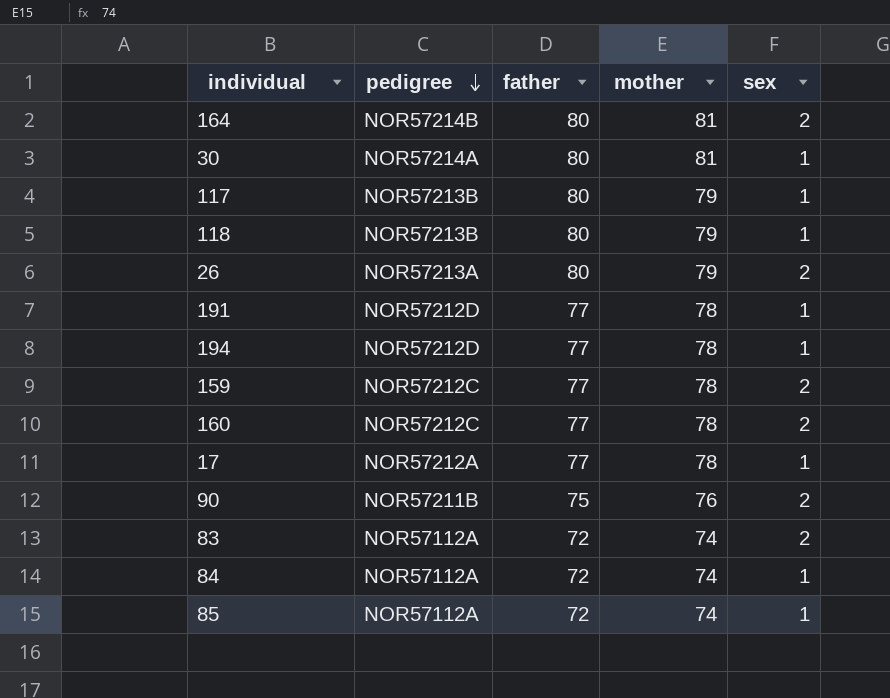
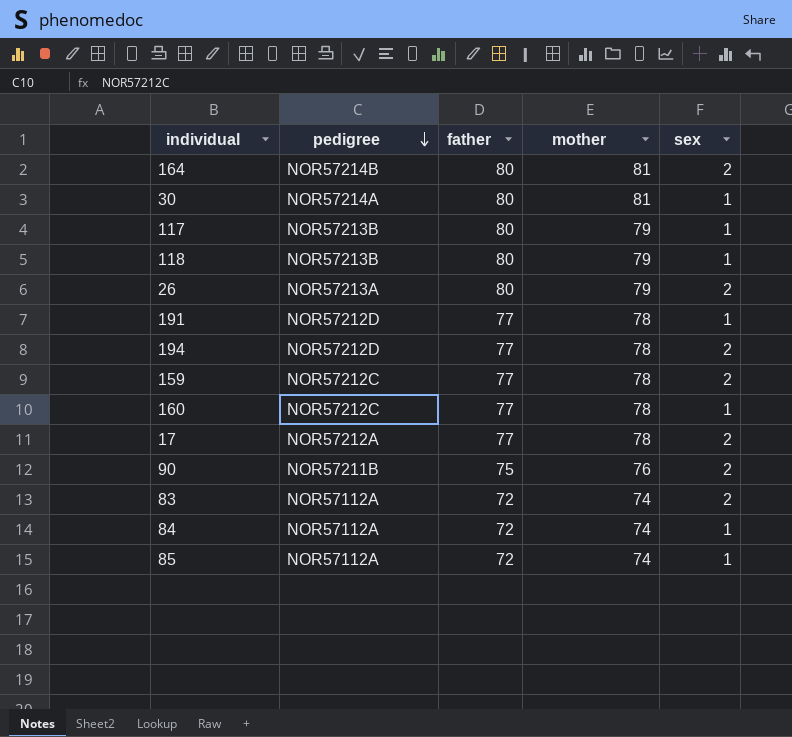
194 | sex: 1 -> 2
160 | sex: 2 -> 1
17 | sex: 1 -> 2

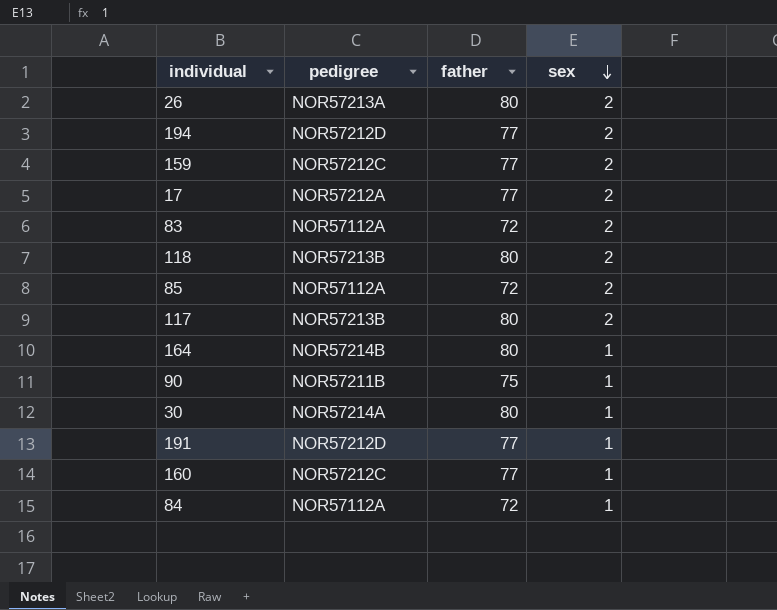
row order: pedigree descending -> sex descending
column mother | position: 4 -> none
118 | sex: 1 -> 2
85 | sex: 1 -> 2
117 | sex: 1 -> 2
164 | sex: 2 -> 1
90 | sex: 2 -> 1

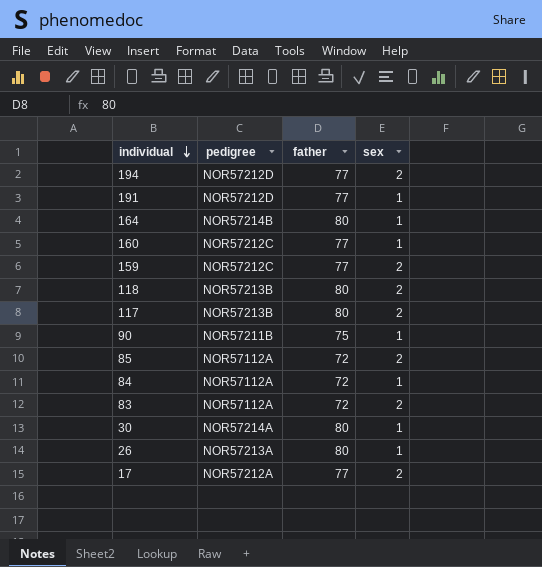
row order: sex descending -> individual descending
26 | sex: 2 -> 1

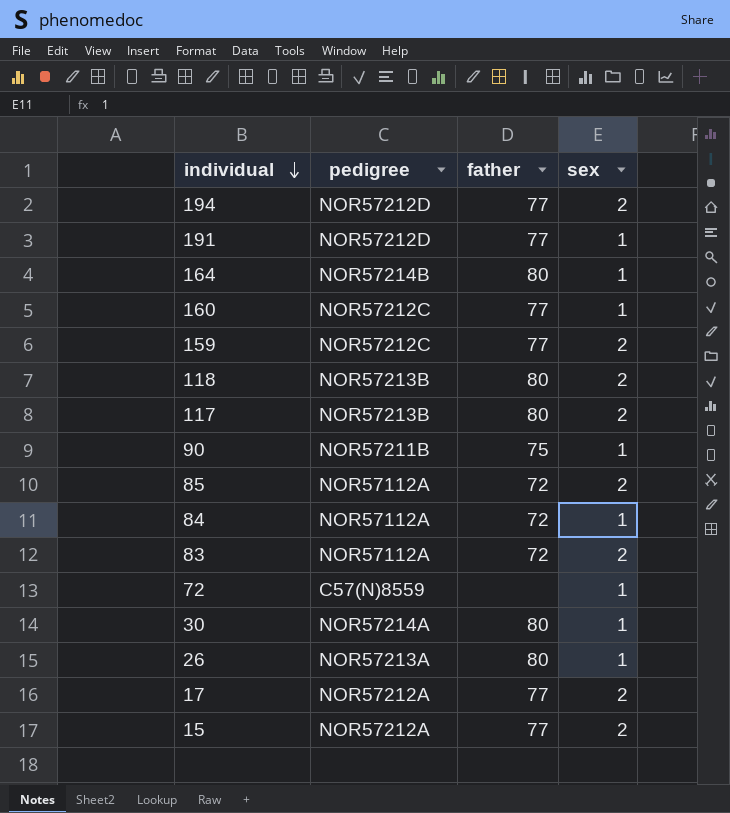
row 72: none -> C57(N)8559 | none | 1
row 15: none -> NOR57212A | 77 | 2

